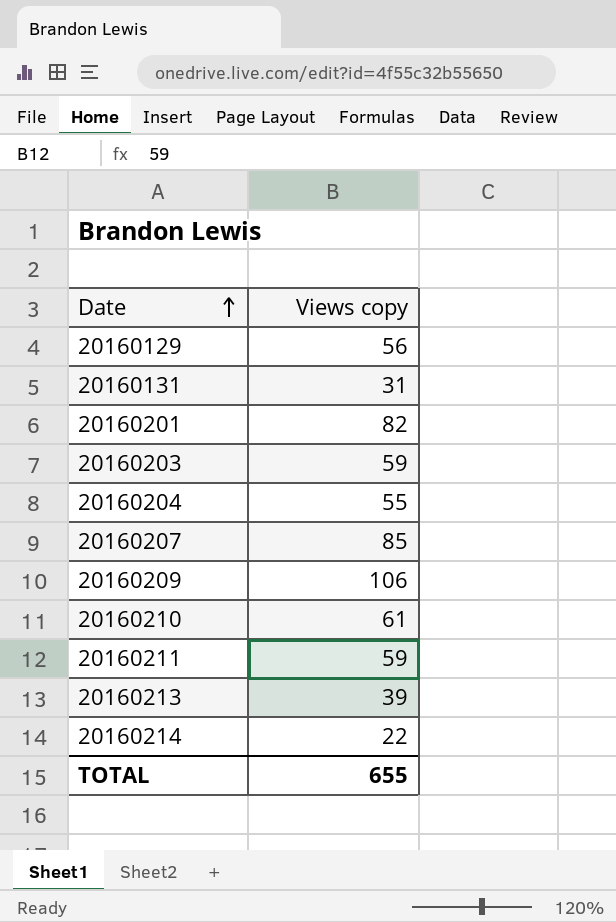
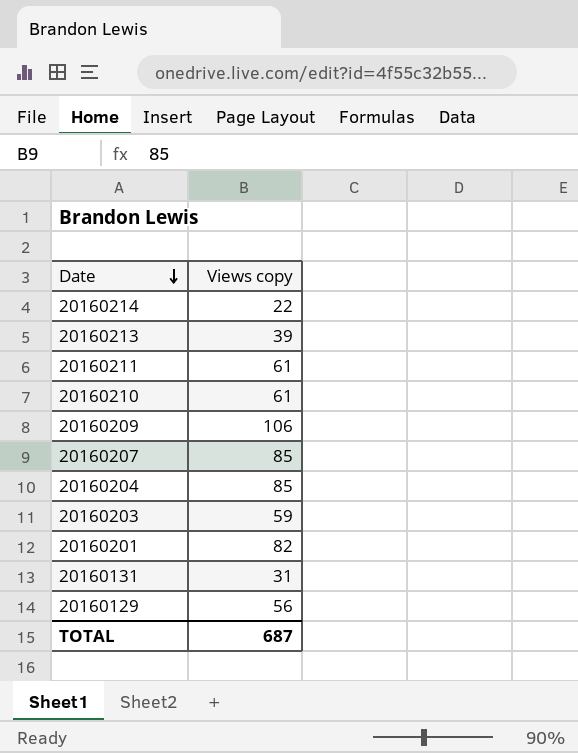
row order: Date ascending -> Date descending
20160211 | Views copy: 59 -> 61
20160204 | Views copy: 55 -> 85
TOTAL | Views copy: 655 -> 687

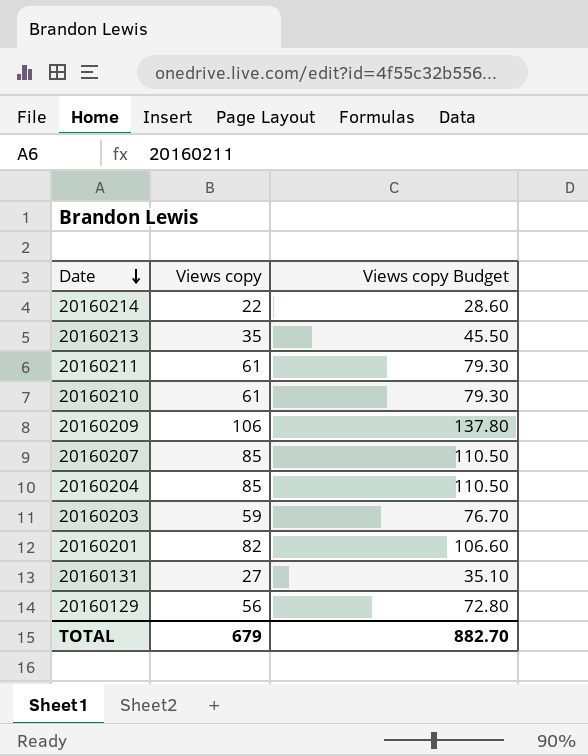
column Views copy Budget | formula: none -> [Views copy] * 1.3
20160213 | Views copy: 39 -> 35
20160131 | Views copy: 31 -> 27
TOTAL | Views copy: 687 -> 679

